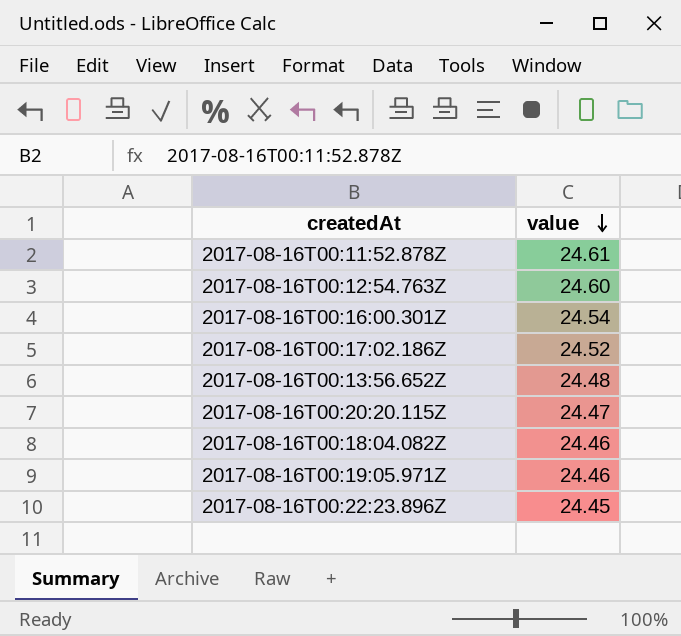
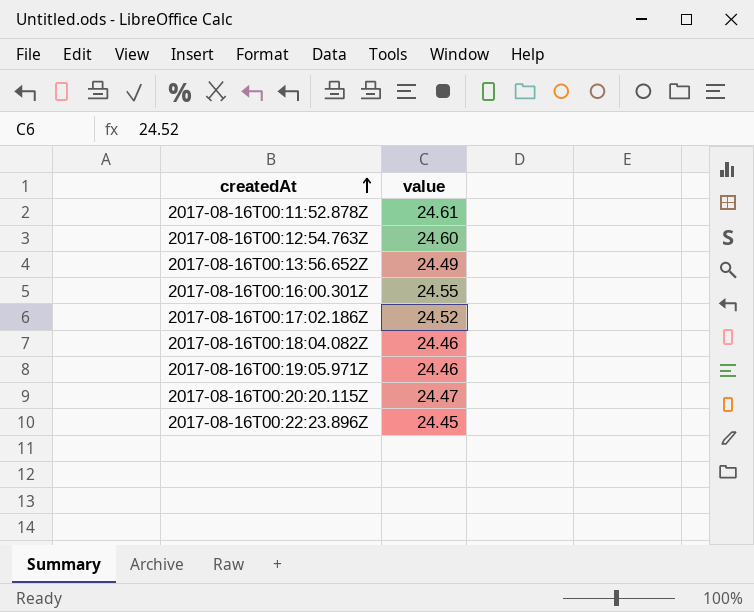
row order: value descending -> createdAt ascending
2017-08-16T00:13:56.652Z | value: 24.48 -> 24.49
2017-08-16T00:16:00.301Z | value: 24.54 -> 24.55

